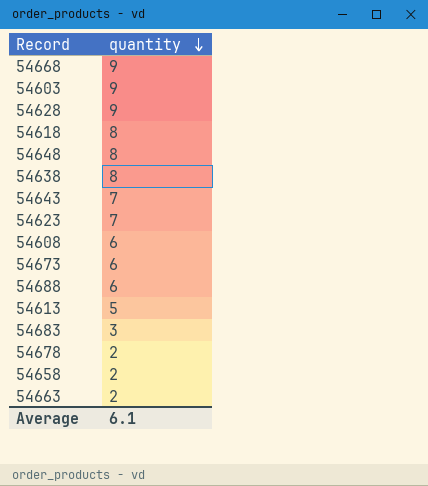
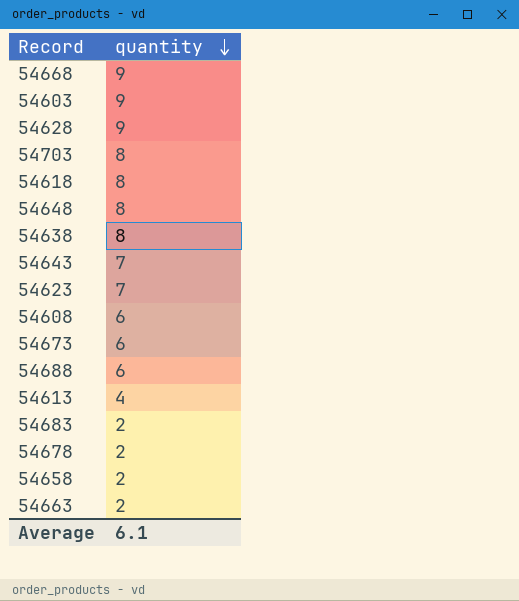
row 54703: none -> 8
54613 | quantity: 5 -> 4
54683 | quantity: 3 -> 2

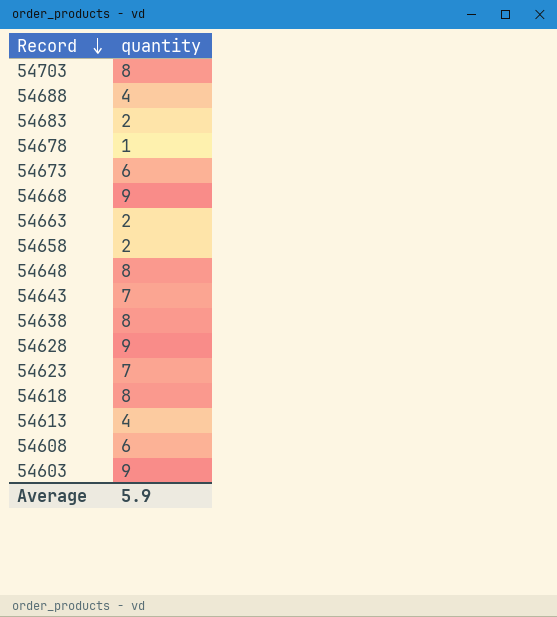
row order: quantity descending -> Record descending
54688 | quantity: 6 -> 4
54678 | quantity: 2 -> 1
Average | quantity: 6.1 -> 5.9

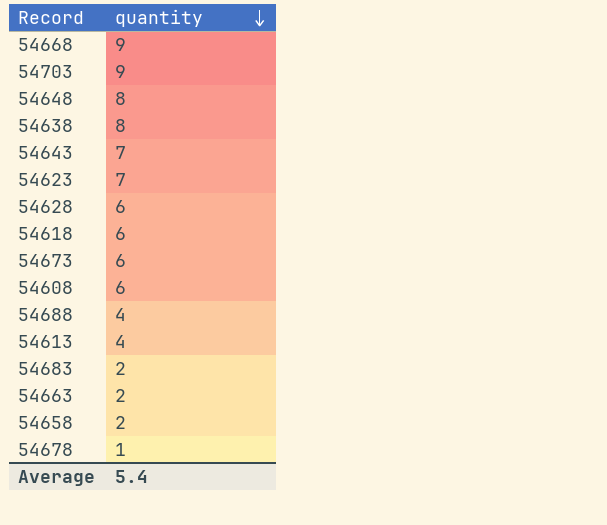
row order: Record descending -> quantity descending
row 54603: 9 -> none
54703 | quantity: 8 -> 9
54628 | quantity: 9 -> 6
54618 | quantity: 8 -> 6
Average | quantity: 5.9 -> 5.4

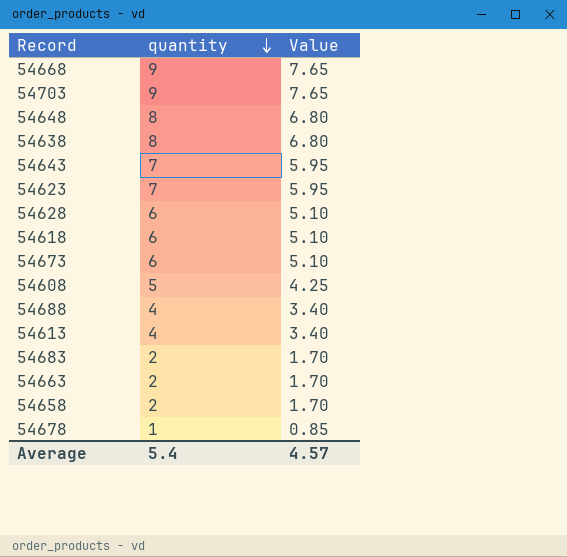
column Value | formula: none -> [quantity] * 0.85
54608 | quantity: 6 -> 5

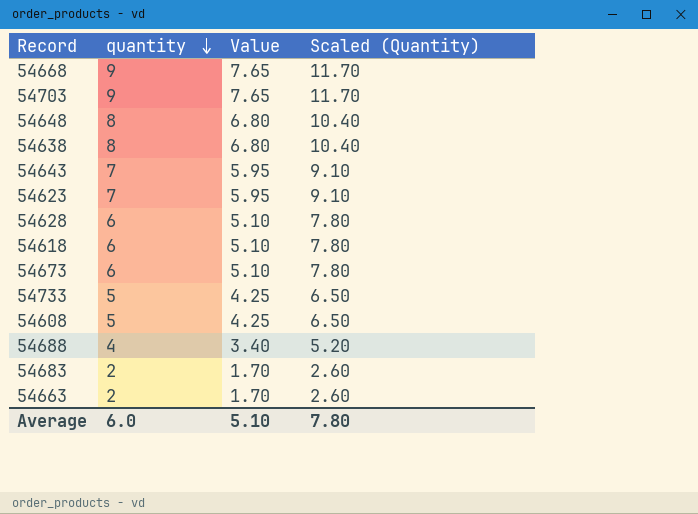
column Scaled (Quantity) | formula: none -> [quantity] * 1.3
row 54613: 4 | 3.40 -> none
row 54658: 2 | 1.70 -> none
row 54678: 1 | 0.85 -> none
row 54733: none -> 5 | 4.25 | 6.50
Average | quantity: 5.4 -> 6.0
Average | Value: 4.57 -> 5.10

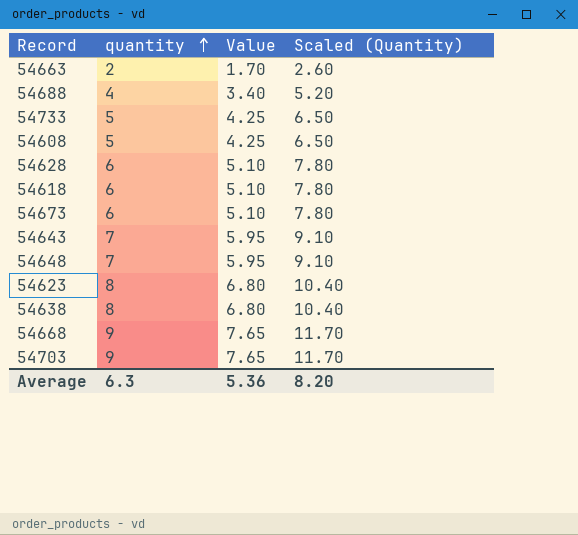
row order: quantity descending -> quantity ascending
row 54683: 2 | 1.70 | 2.60 -> none
54648 | quantity: 8 -> 7
54648 | Value: 6.80 -> 5.95
54648 | Scaled (Quantity): 10.40 -> 9.10
54623 | quantity: 7 -> 8
54623 | Value: 5.95 -> 6.80
54623 | Scaled (Quantity): 9.10 -> 10.40
Average | quantity: 6.0 -> 6.3
Average | Value: 5.10 -> 5.36
Average | Scaled (Quantity): 7.80 -> 8.20

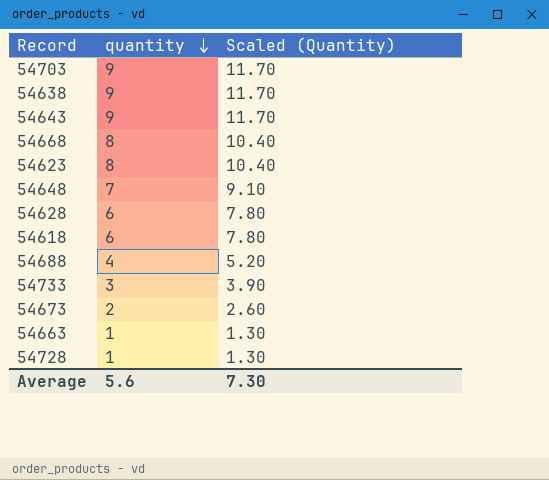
row order: quantity ascending -> quantity descending
column Value | formula: [quantity] * 0.85 -> none
row 54608: 5 | 4.25 | 6.50 -> none
54638 | quantity: 8 -> 9
54638 | Scaled (Quantity): 10.40 -> 11.70
54643 | quantity: 7 -> 9
54643 | Scaled (Quantity): 9.10 -> 11.70
54668 | quantity: 9 -> 8
54668 | Scaled (Quantity): 11.70 -> 10.40
54733 | quantity: 5 -> 3
54733 | Scaled (Quantity): 6.50 -> 3.90
54673 | quantity: 6 -> 2
54673 | Scaled (Quantity): 7.80 -> 2.60
54663 | quantity: 2 -> 1
54663 | Scaled (Quantity): 2.60 -> 1.30
row 54728: none -> 1 | 1.30
Average | quantity: 6.3 -> 5.6
Average | Scaled (Quantity): 8.20 -> 7.30

